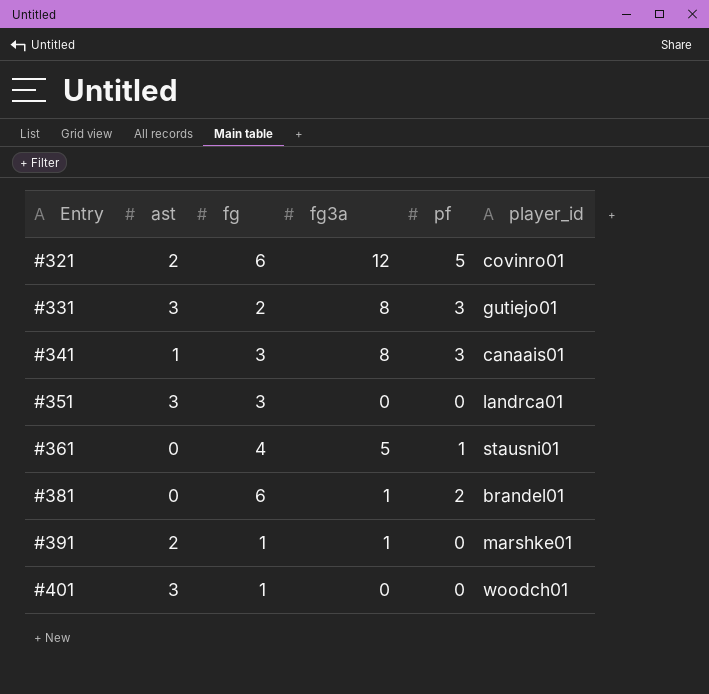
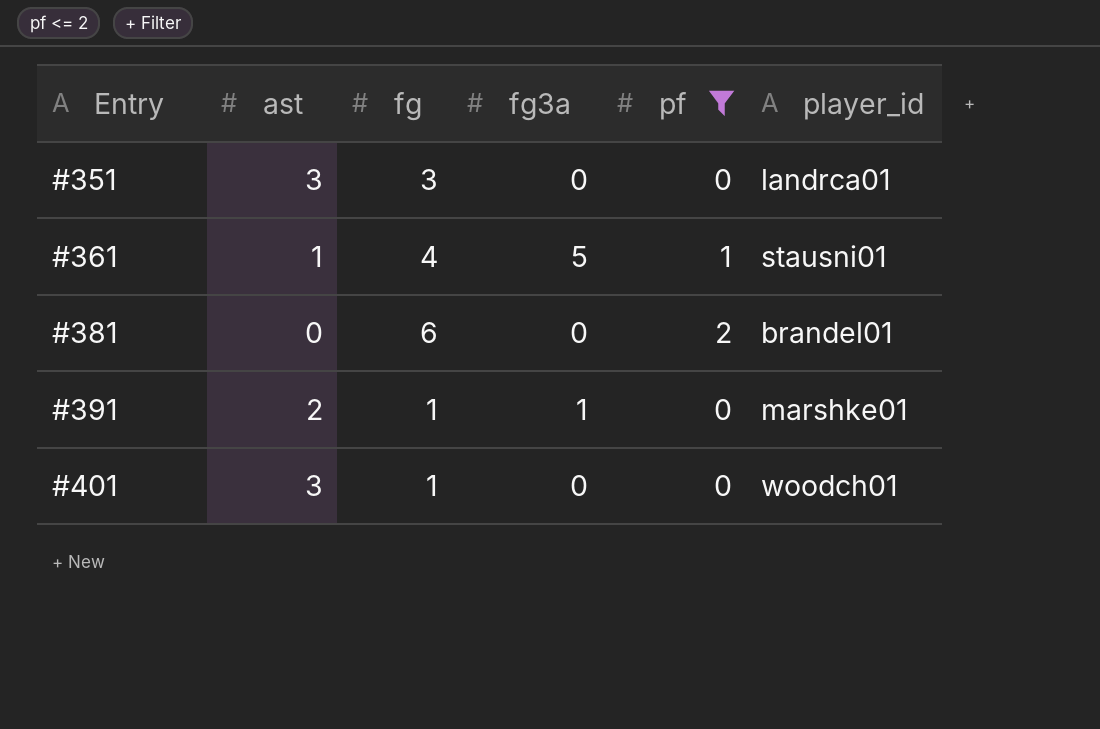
filter: none -> pf <= 2
#361 | ast: 0 -> 1
#381 | fg3a: 1 -> 0

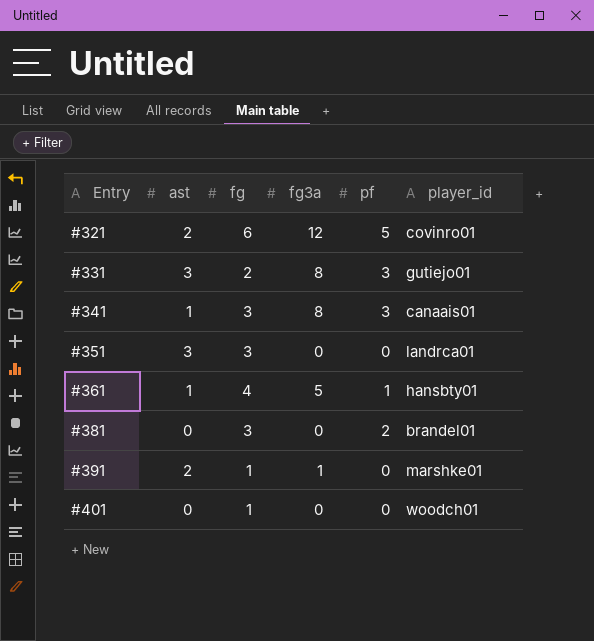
filter: pf <= 2 -> none
#361 | player_id: stausni01 -> hansbty01
#381 | fg: 6 -> 3
#401 | ast: 3 -> 0

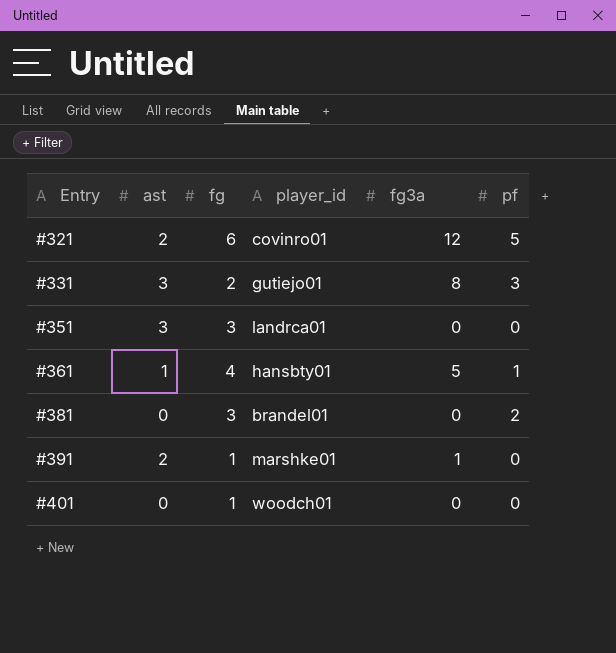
column player_id | position: 6 -> 4
row #341: 1 | 3 | 8 | 3 | canaais01 -> none

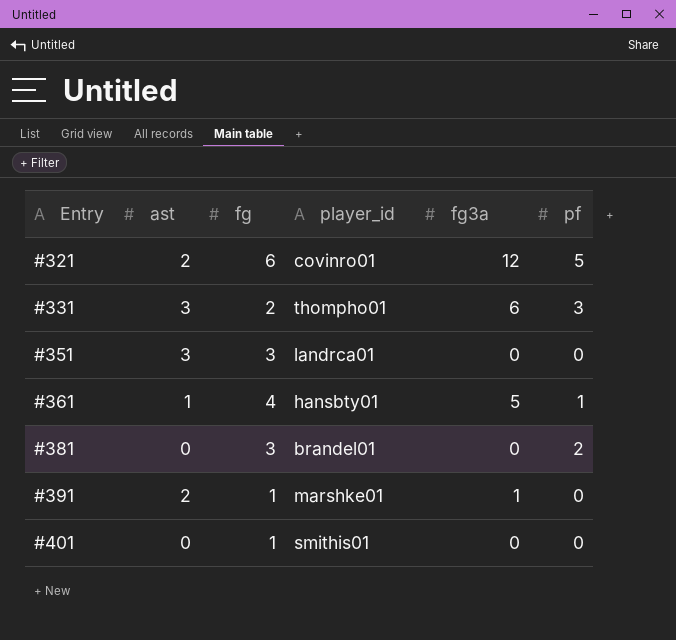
#331 | player_id: gutiejo01 -> thompho01
#331 | fg3a: 8 -> 6
#401 | player_id: woodch01 -> smithis01

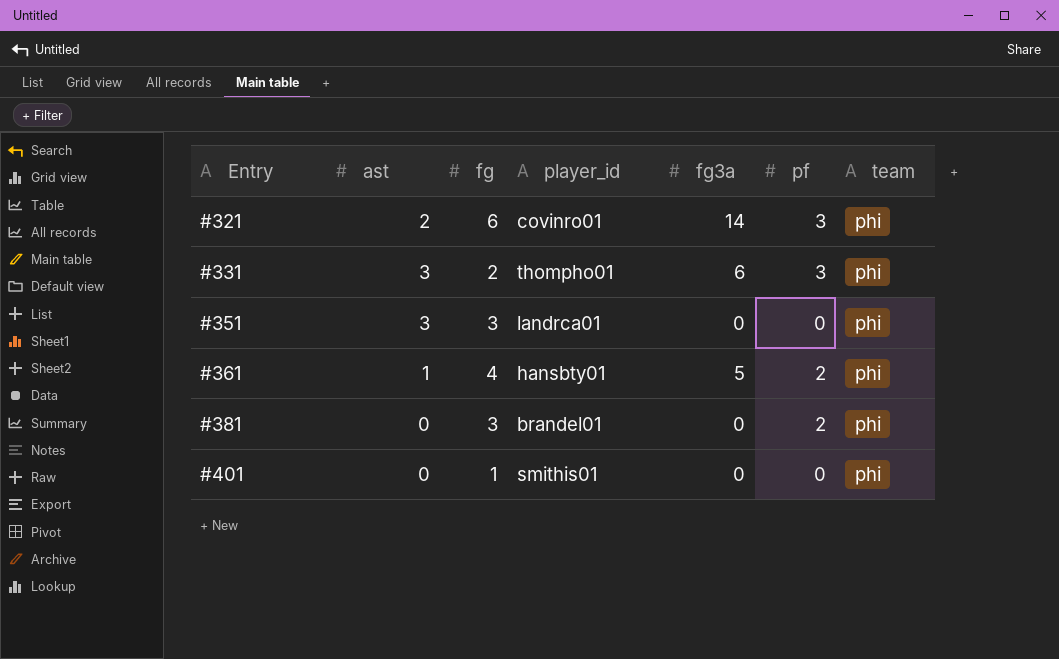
column team | position: none -> 7
row #391: 2 | 1 | marshke01 | 1 | 0 -> none
#321 | fg3a: 12 -> 14
#321 | pf: 5 -> 3
#361 | pf: 1 -> 2

